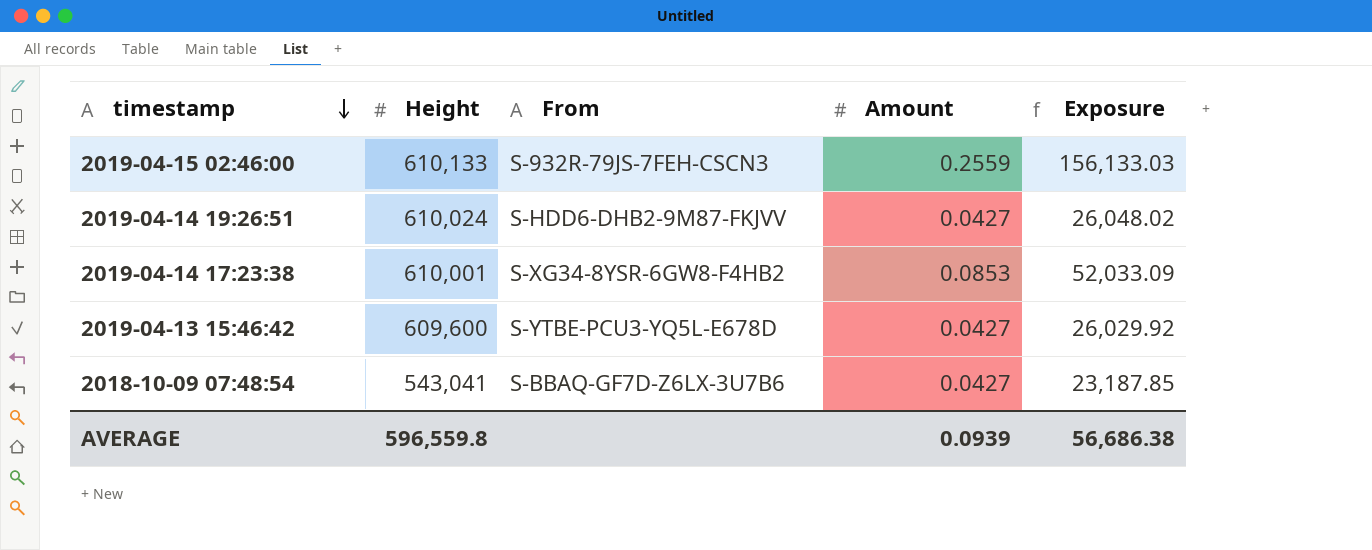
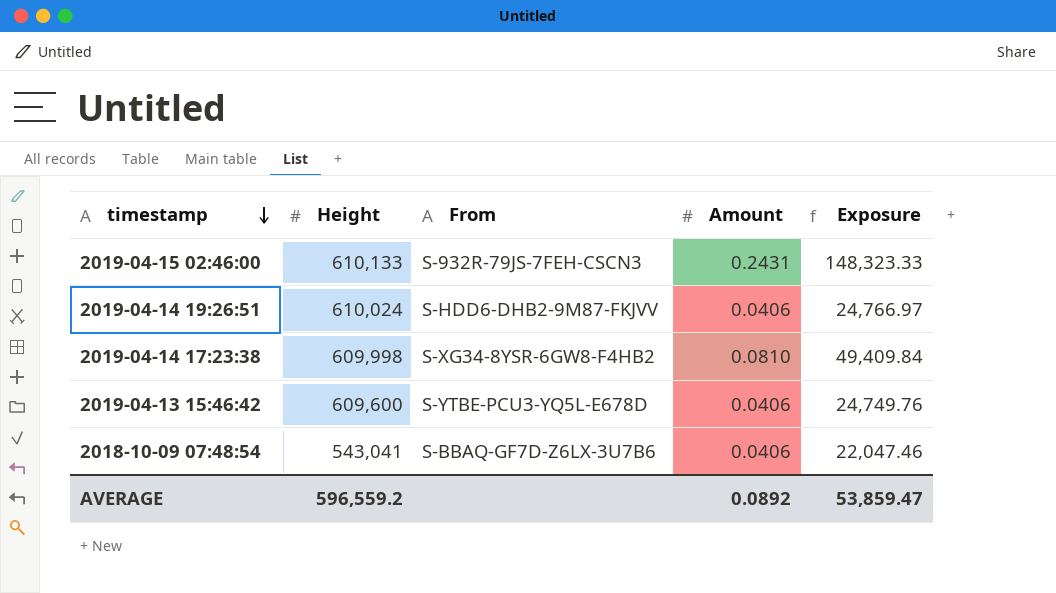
2019-04-15 02:46:00 | Amount: 0.2559 -> 0.2431
2019-04-15 02:46:00 | Exposure: 156,133.03 -> 148,323.33
2019-04-14 19:26:51 | Amount: 0.0427 -> 0.0406
2019-04-14 19:26:51 | Exposure: 26,048.02 -> 24,766.97
2019-04-14 17:23:38 | Height: 610,001 -> 609,998
2019-04-14 17:23:38 | Amount: 0.0853 -> 0.0810
2019-04-14 17:23:38 | Exposure: 52,033.09 -> 49,409.84
2019-04-13 15:46:42 | Amount: 0.0427 -> 0.0406
2019-04-13 15:46:42 | Exposure: 26,029.92 -> 24,749.76
2018-10-09 07:48:54 | Amount: 0.0427 -> 0.0406
2018-10-09 07:48:54 | Exposure: 23,187.85 -> 22,047.46
AVERAGE | Height: 596,559.8 -> 596,559.2
AVERAGE | Amount: 0.0939 -> 0.0892
AVERAGE | Exposure: 56,686.38 -> 53,859.47

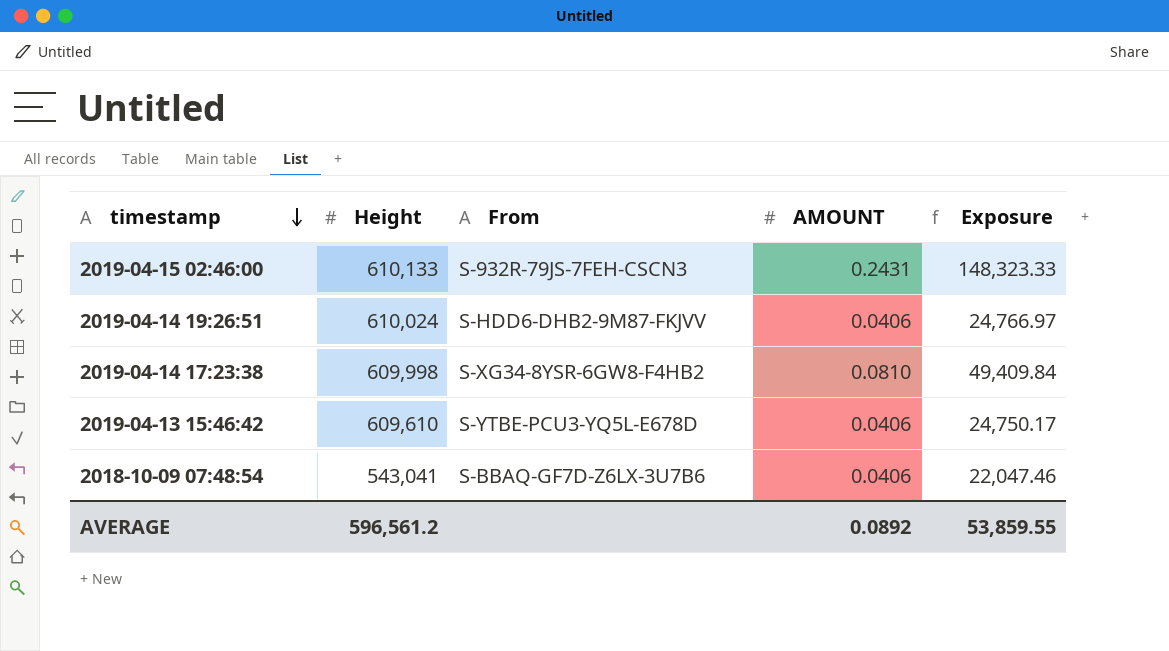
column name: Amount -> AMOUNT
2019-04-13 15:46:42 | Height: 609,600 -> 609,610
2019-04-13 15:46:42 | Exposure: 24,749.76 -> 24,750.17
AVERAGE | Height: 596,559.2 -> 596,561.2
AVERAGE | Exposure: 53,859.47 -> 53,859.55

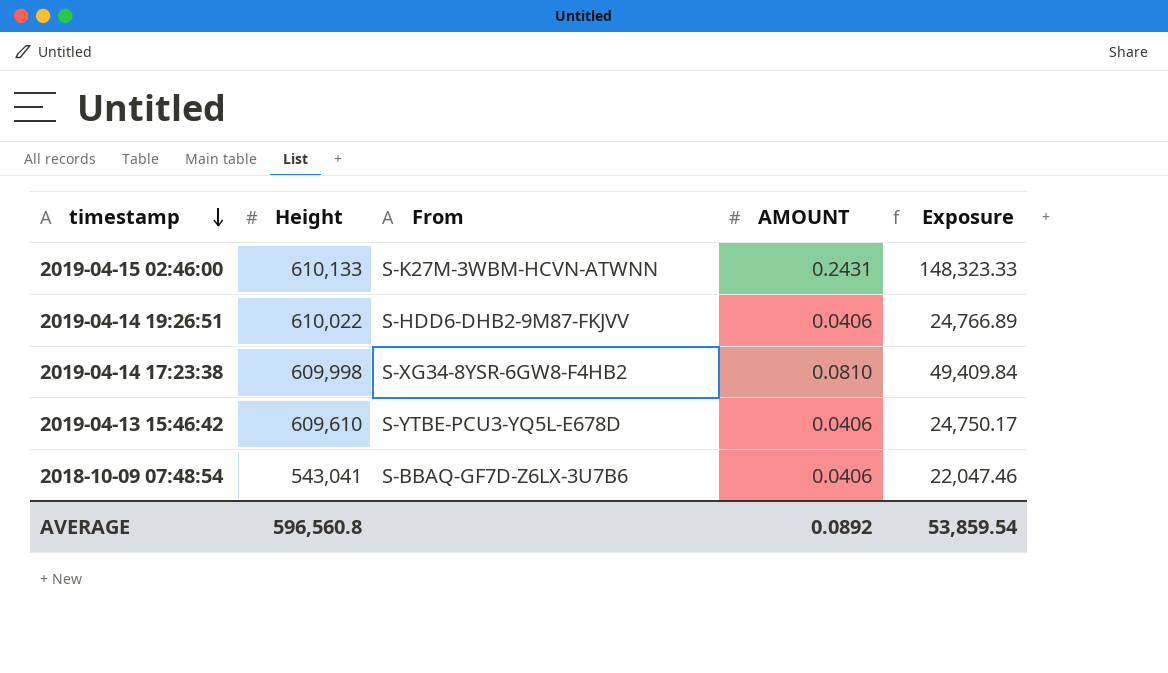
2019-04-15 02:46:00 | From: S-932R-79JS-7FEH-CSCN3 -> S-K27M-3WBM-HCVN-ATWNN
2019-04-14 19:26:51 | Height: 610,024 -> 610,022
2019-04-14 19:26:51 | Exposure: 24,766.97 -> 24,766.89
AVERAGE | Height: 596,561.2 -> 596,560.8
AVERAGE | Exposure: 53,859.55 -> 53,859.54

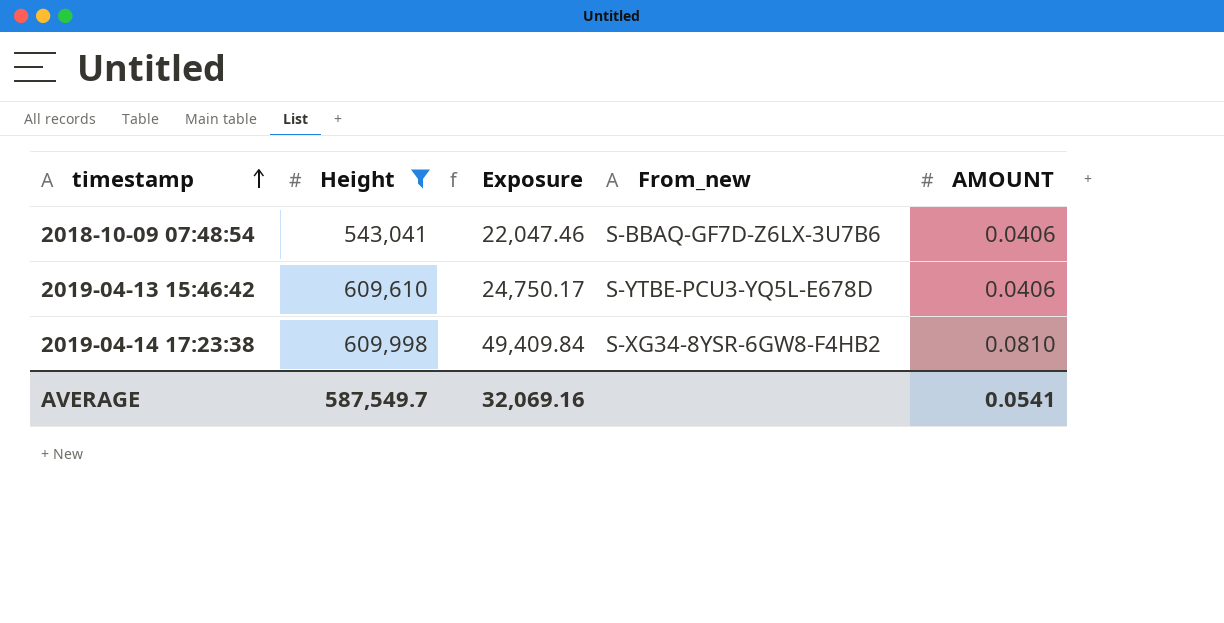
filter: none -> Height <= 609,998
row order: timestamp descending -> timestamp ascending
column Exposure | position: 5 -> 3
column name: From -> From_new
AVERAGE | Height: 596,560.8 -> 587,549.7
AVERAGE | Exposure: 53,859.54 -> 32,069.16
AVERAGE | AMOUNT: 0.0892 -> 0.0541

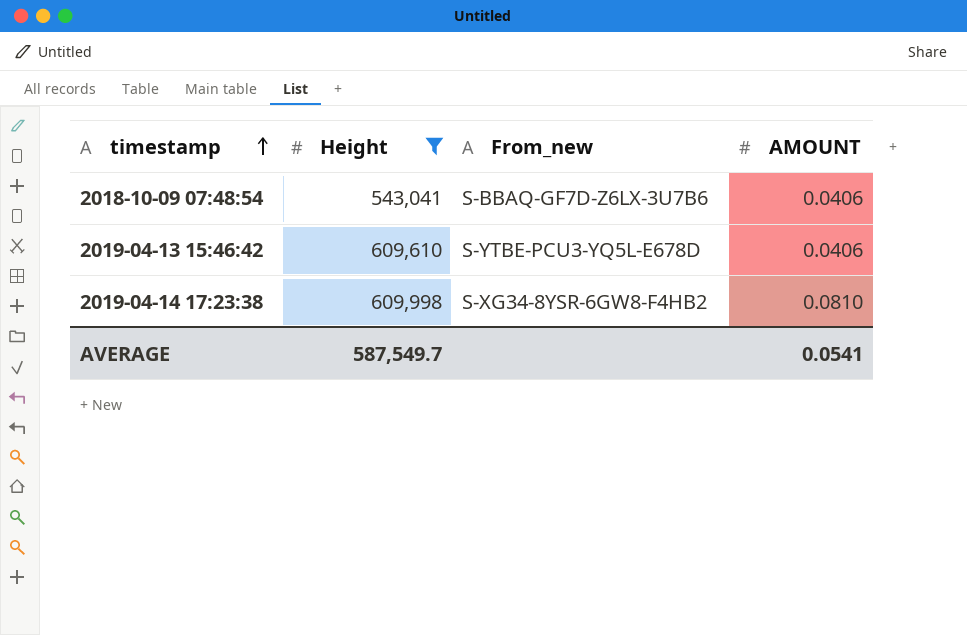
column Exposure | formula: [Height] * [AMOUNT] -> none

